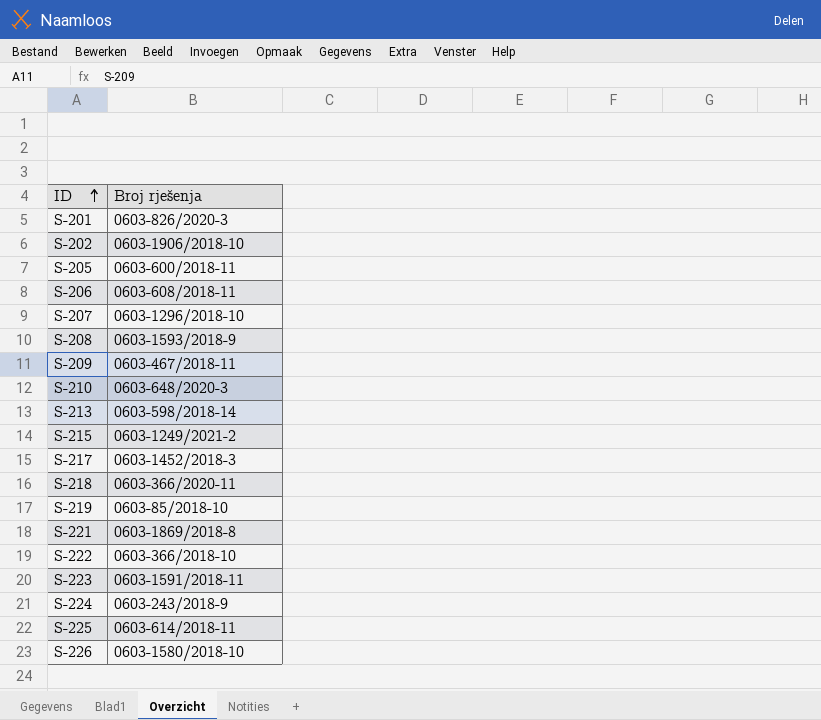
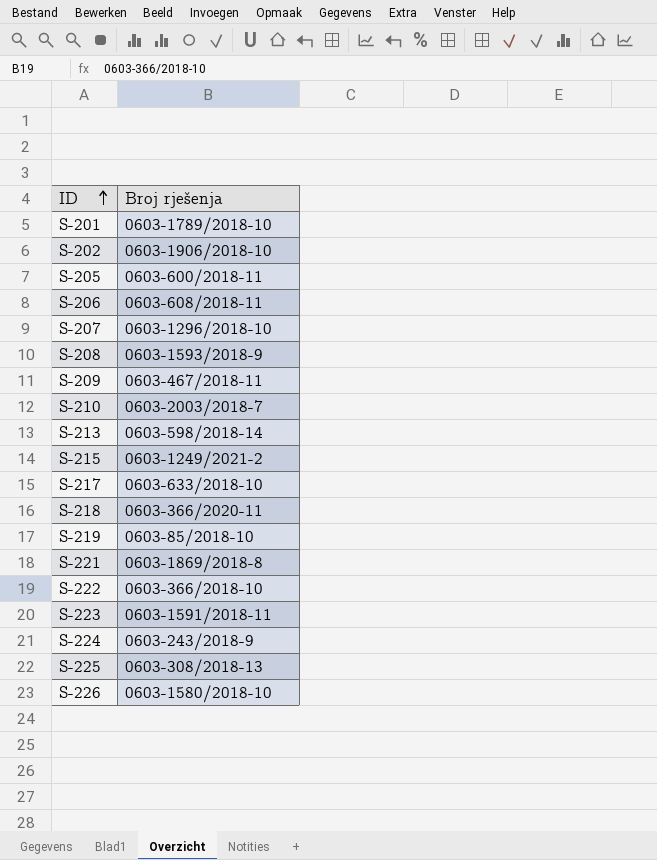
S-201 | Broj rješenja: 0603-826/2020-3 -> 0603-1789/2018-10
S-210 | Broj rješenja: 0603-648/2020-3 -> 0603-2003/2018-7
S-217 | Broj rješenja: 0603-1452/2018-3 -> 0603-633/2018-10
S-225 | Broj rješenja: 0603-614/2018-11 -> 0603-308/2018-13

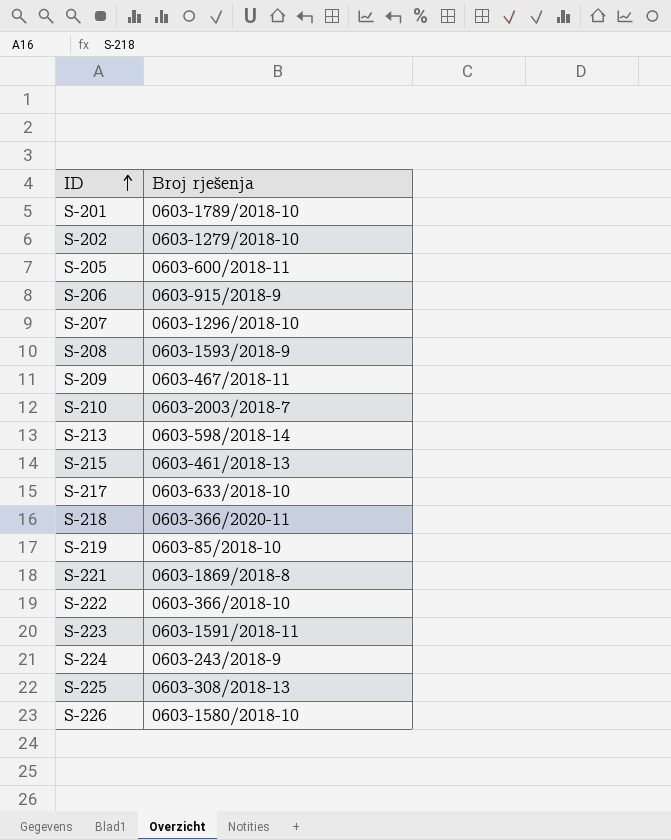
S-202 | Broj rješenja: 0603-1906/2018-10 -> 0603-1279/2018-10
S-206 | Broj rješenja: 0603-608/2018-11 -> 0603-915/2018-9
S-215 | Broj rješenja: 0603-1249/2021-2 -> 0603-461/2018-13

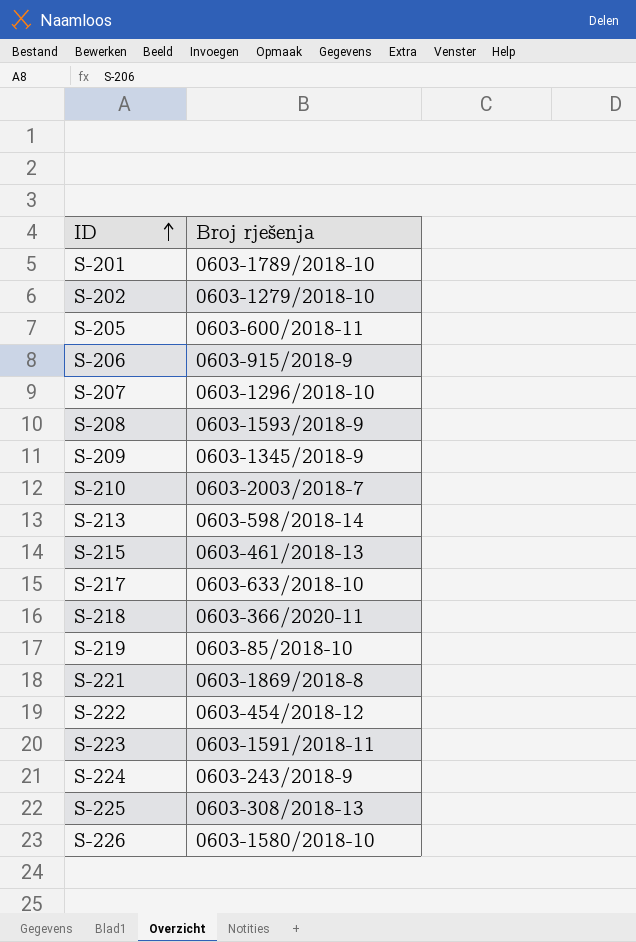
S-209 | Broj rješenja: 0603-467/2018-11 -> 0603-1345/2018-9
S-222 | Broj rješenja: 0603-366/2018-10 -> 0603-454/2018-12

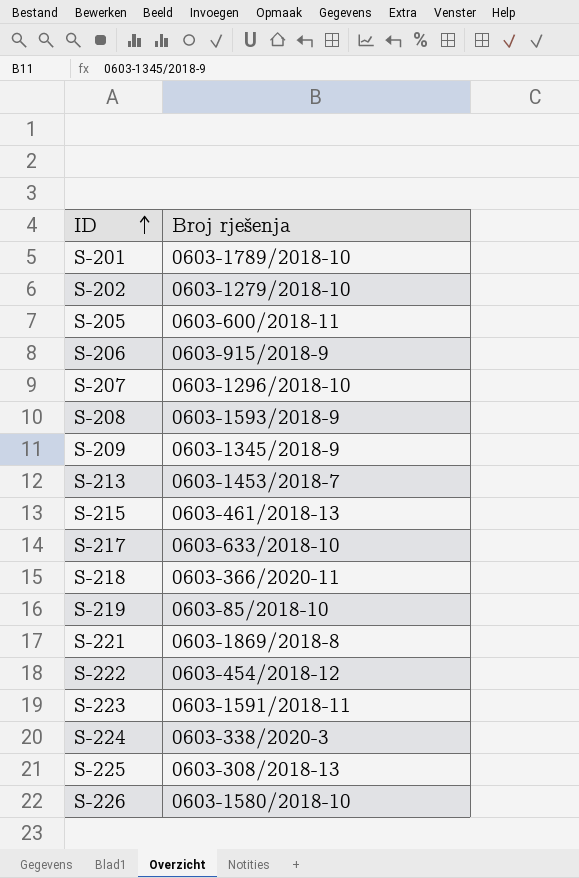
row S-210: 0603-2003/2018-7 -> none
S-213 | Broj rješenja: 0603-598/2018-14 -> 0603-1453/2018-7
S-224 | Broj rješenja: 0603-243/2018-9 -> 0603-338/2020-3

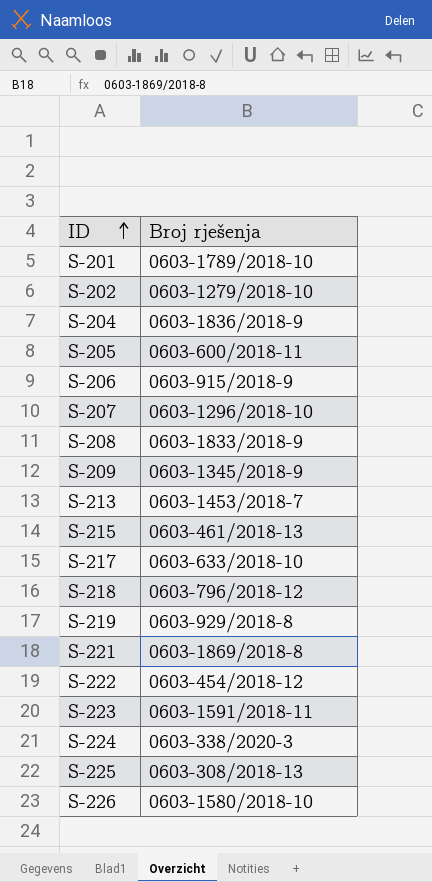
row S-204: none -> 0603-1836/2018-9
S-208 | Broj rješenja: 0603-1593/2018-9 -> 0603-1833/2018-9
S-218 | Broj rješenja: 0603-366/2020-11 -> 0603-796/2018-12
S-219 | Broj rješenja: 0603-85/2018-10 -> 0603-929/2018-8

